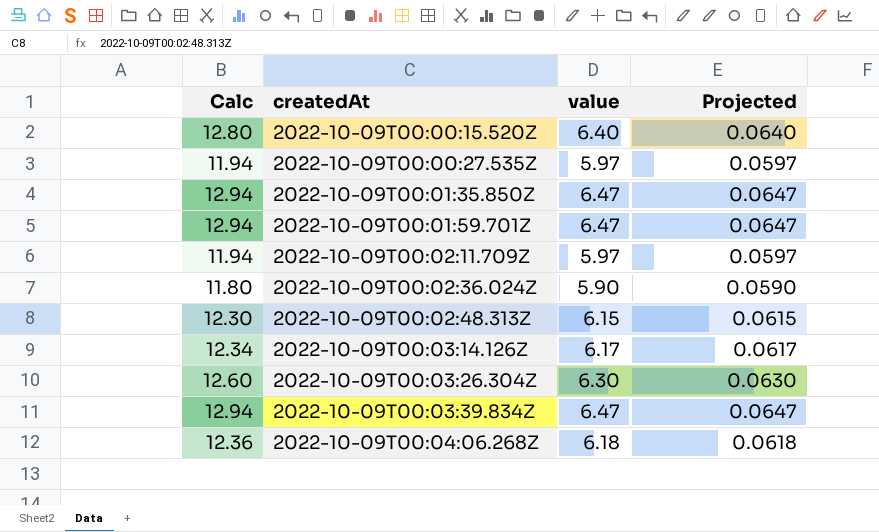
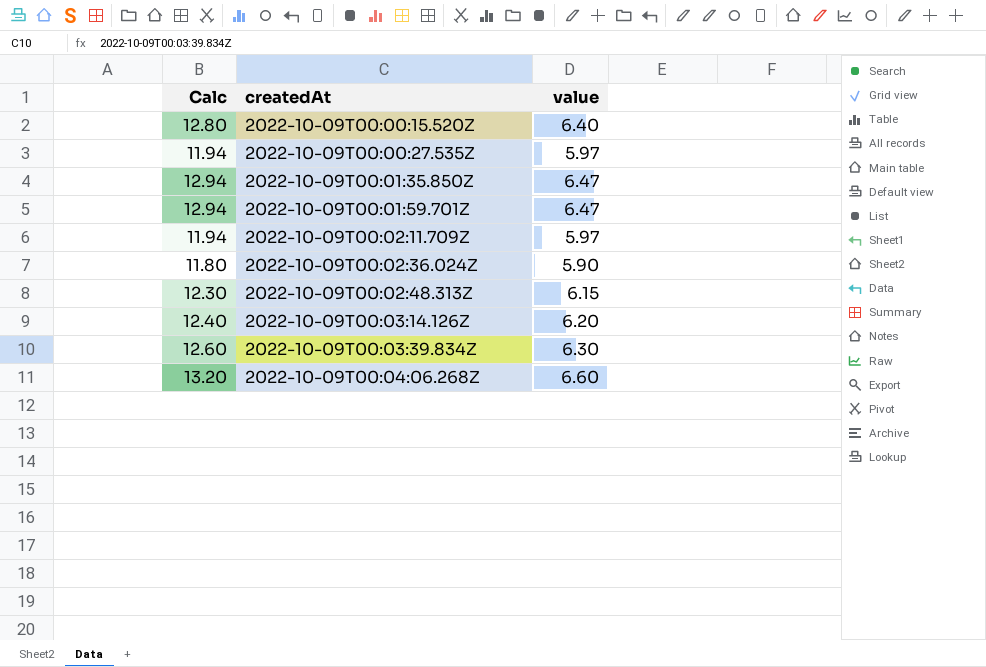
column Projected | formula: [value] * 0.01 -> none
row 2022-10-09T00:03:26.304Z: 12.60 | 6.30 | 0.0630 -> none
2022-10-09T00:03:14.126Z | Calc: 12.34 -> 12.40
2022-10-09T00:03:14.126Z | value: 6.17 -> 6.20
2022-10-09T00:03:39.834Z | Calc: 12.94 -> 12.60
2022-10-09T00:03:39.834Z | value: 6.47 -> 6.30
2022-10-09T00:04:06.268Z | Calc: 12.36 -> 13.20
2022-10-09T00:04:06.268Z | value: 6.18 -> 6.60

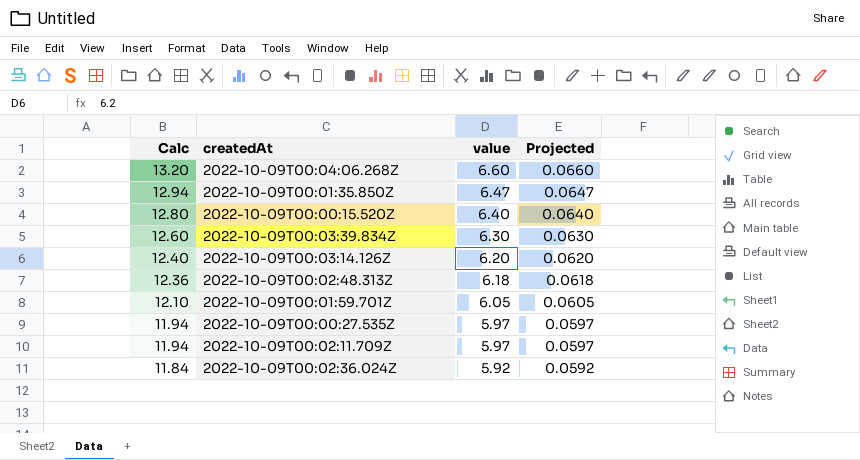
row order: createdAt ascending -> Calc descending
column Projected | formula: none -> [value] * 0.01
2022-10-09T00:02:48.313Z | Calc: 12.30 -> 12.36
2022-10-09T00:02:48.313Z | value: 6.15 -> 6.18
2022-10-09T00:01:59.701Z | Calc: 12.94 -> 12.10
2022-10-09T00:01:59.701Z | value: 6.47 -> 6.05
2022-10-09T00:02:36.024Z | Calc: 11.80 -> 11.84
2022-10-09T00:02:36.024Z | value: 5.90 -> 5.92

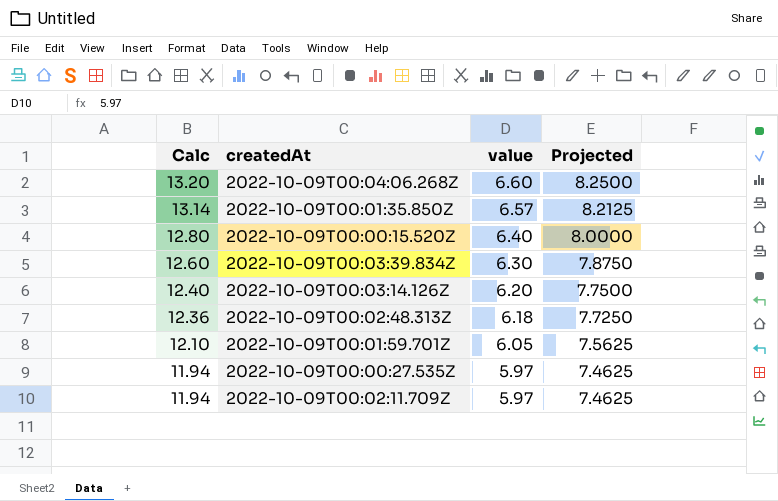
column Projected | formula: [value] * 0.01 -> [value] * 1.25
row 2022-10-09T00:02:36.024Z: 11.84 | 5.92 | 0.0592 -> none
2022-10-09T00:01:35.850Z | Calc: 12.94 -> 13.14
2022-10-09T00:01:35.850Z | value: 6.47 -> 6.57

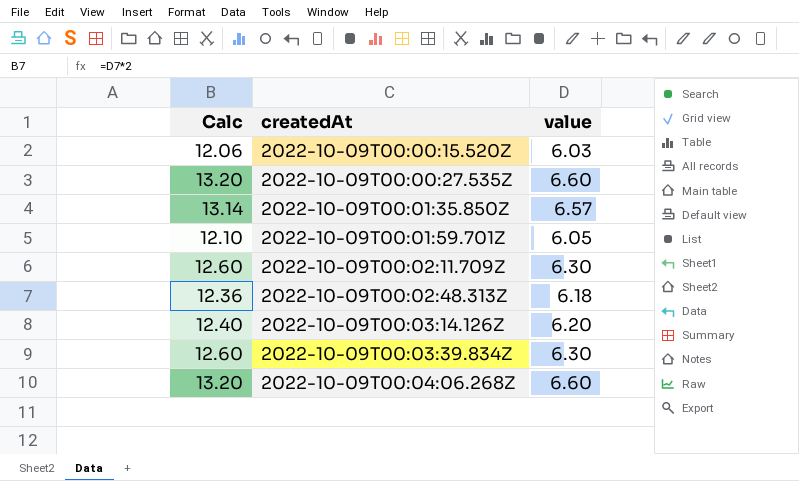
row order: Calc descending -> createdAt ascending
column Projected | formula: [value] * 1.25 -> none
2022-10-09T00:00:15.520Z | Calc: 12.80 -> 12.06
2022-10-09T00:00:15.520Z | value: 6.40 -> 6.03
2022-10-09T00:00:27.535Z | Calc: 11.94 -> 13.20
2022-10-09T00:00:27.535Z | value: 5.97 -> 6.60
2022-10-09T00:02:11.709Z | Calc: 11.94 -> 12.60
2022-10-09T00:02:11.709Z | value: 5.97 -> 6.30

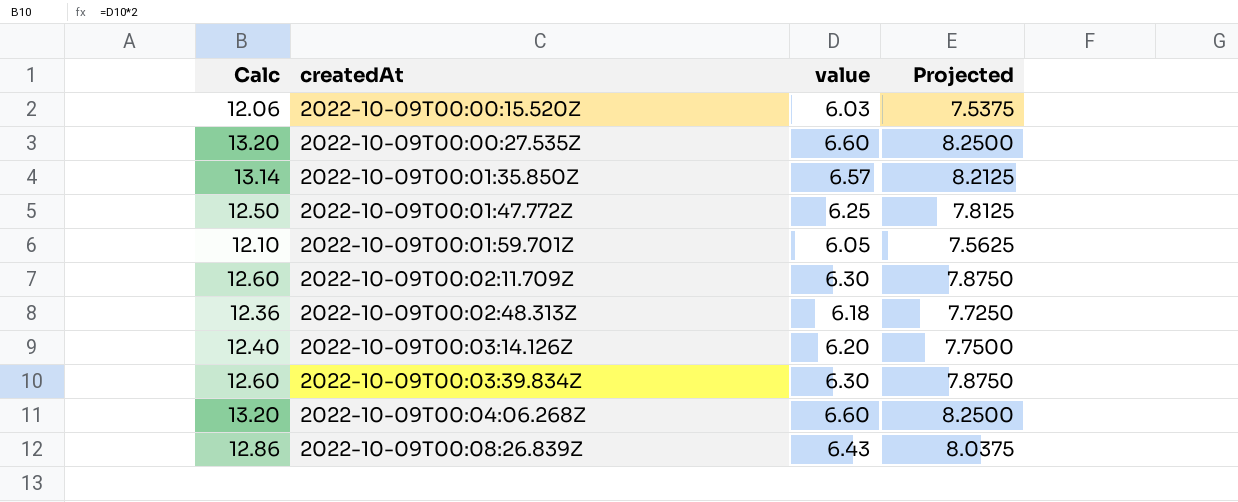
column Projected | formula: none -> [value] * 1.25
row 2022-10-09T00:01:47.772Z: none -> 12.50 | 6.25 | 7.8125
row 2022-10-09T00:08:26.839Z: none -> 12.86 | 6.43 | 8.0375

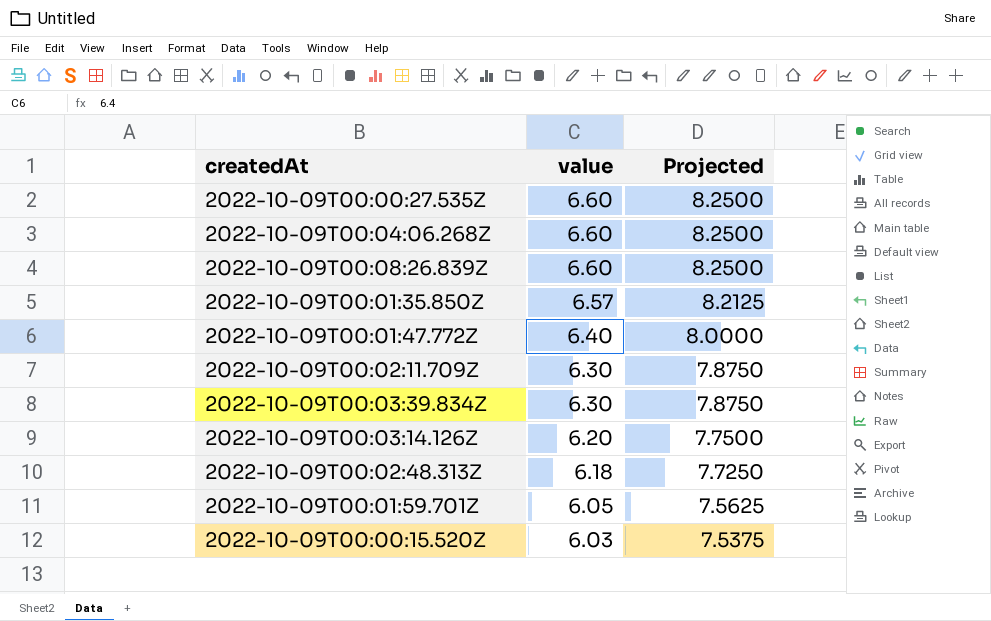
row order: createdAt ascending -> value descending
column Calc | formula: [value] * 2 -> none
2022-10-09T00:08:26.839Z | value: 6.43 -> 6.60
2022-10-09T00:08:26.839Z | Projected: 8.0375 -> 8.2500
2022-10-09T00:01:47.772Z | value: 6.25 -> 6.40
2022-10-09T00:01:47.772Z | Projected: 7.8125 -> 8.0000

